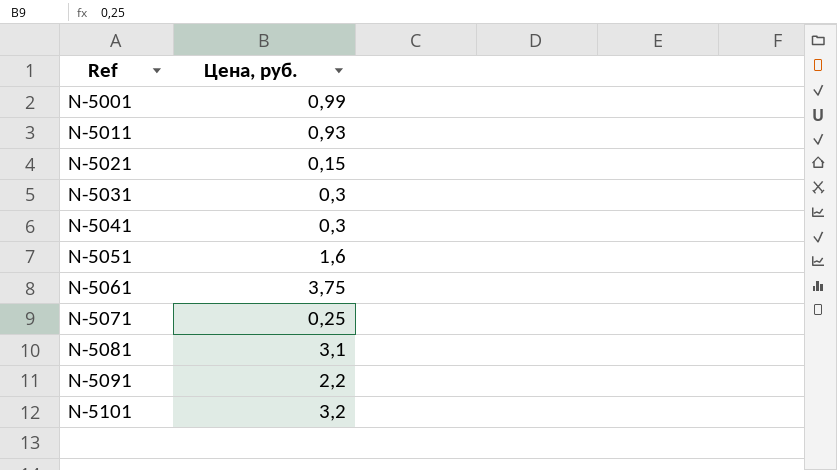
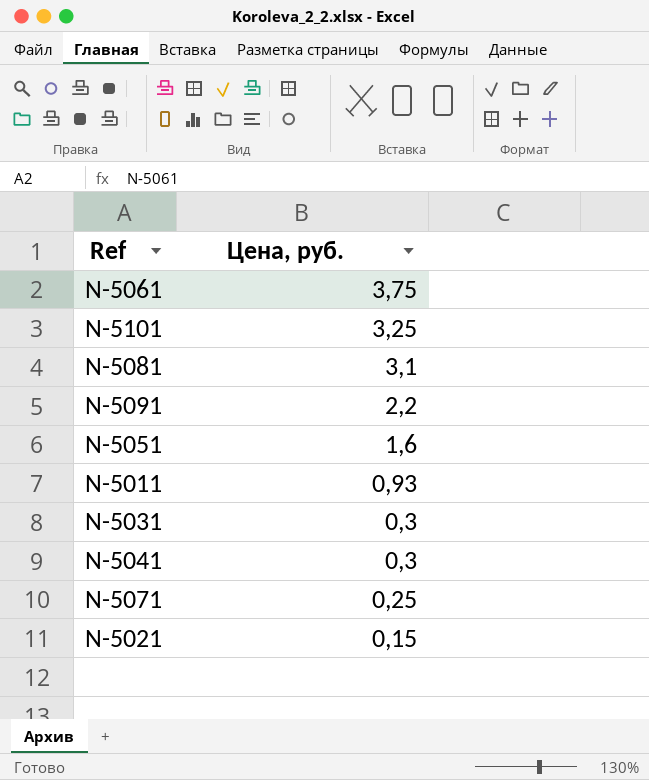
row order: Ref ascending -> Цена, руб. descending
row N-5001: 0,99 -> none
N-5101 | Цена, руб.: 3,2 -> 3,25

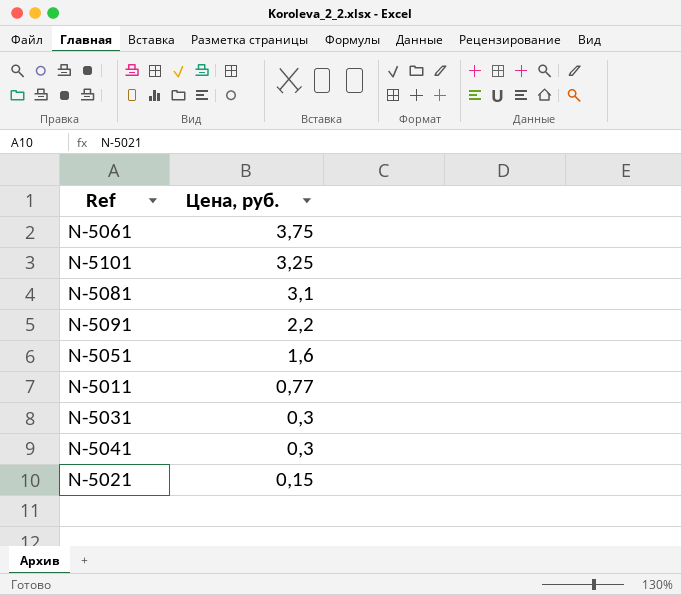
row N-5071: 0,25 -> none
N-5011 | Цена, руб.: 0,93 -> 0,77

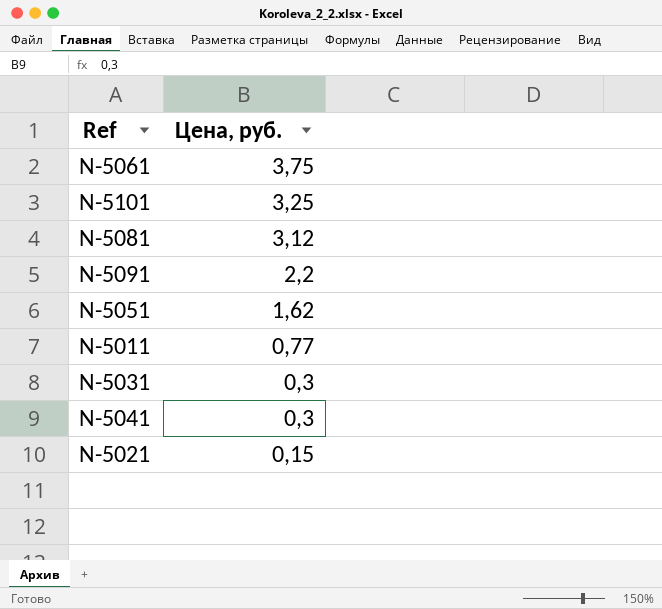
N-5081 | Цена, руб.: 3,1 -> 3,12
N-5051 | Цена, руб.: 1,6 -> 1,62

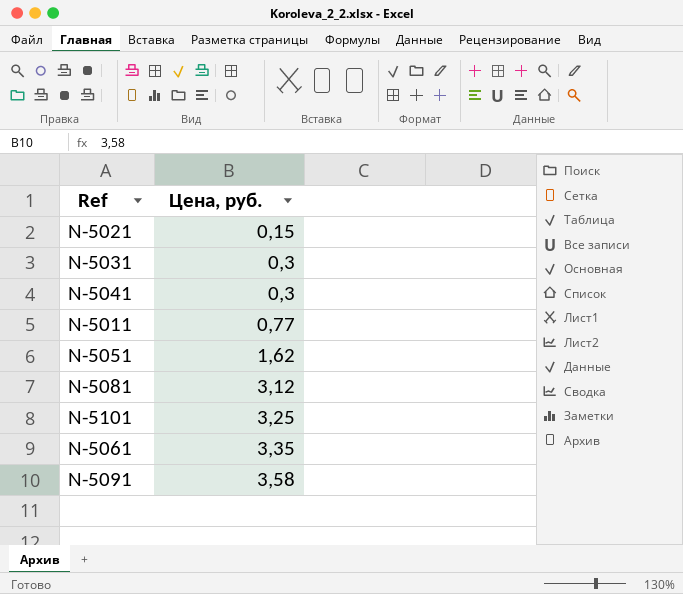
row order: Цена, руб. descending -> Цена, руб. ascending
N-5061 | Цена, руб.: 3,75 -> 3,35
N-5091 | Цена, руб.: 2,2 -> 3,58

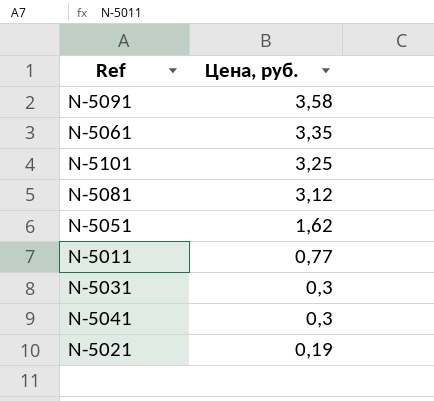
row order: Цена, руб. ascending -> Цена, руб. descending
N-5021 | Цена, руб.: 0,15 -> 0,19

